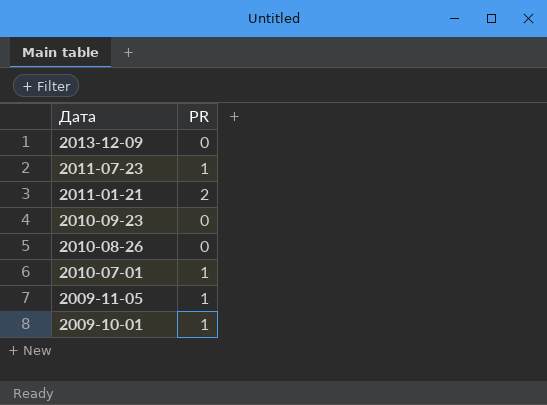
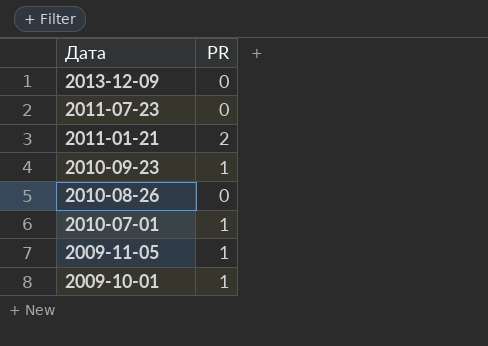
2011-07-23 | PR: 1 -> 0
2010-09-23 | PR: 0 -> 1

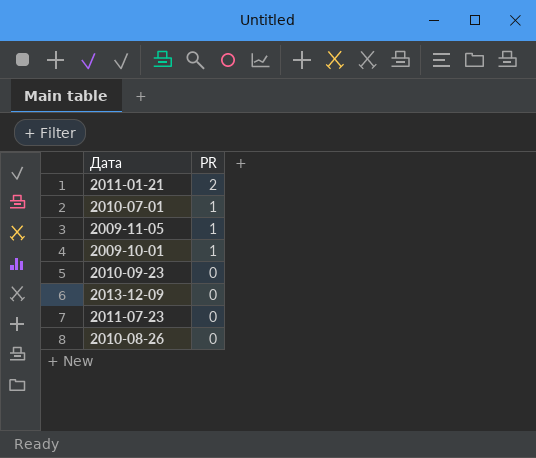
row order: Дата descending -> PR descending
2010-09-23 | PR: 1 -> 0

